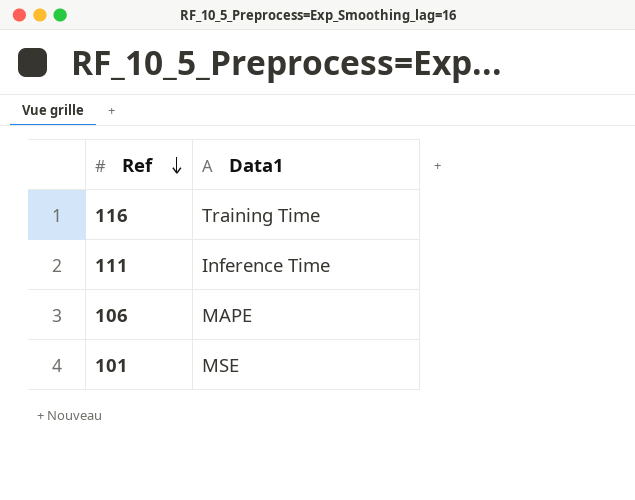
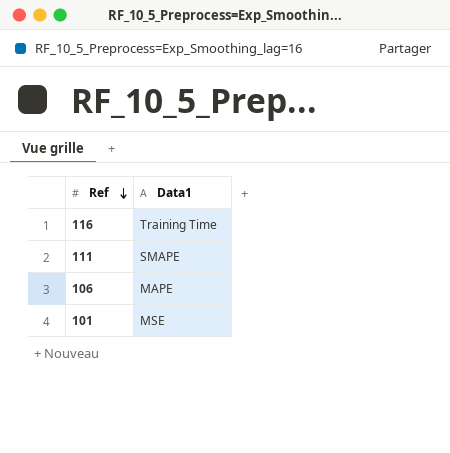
111 | Data1: Inference Time -> SMAPE

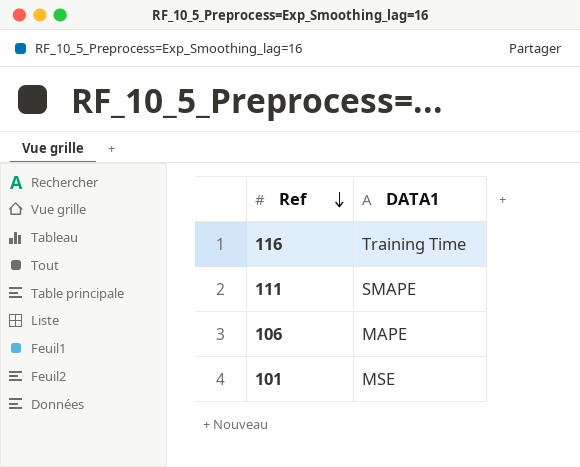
column name: Data1 -> DATA1

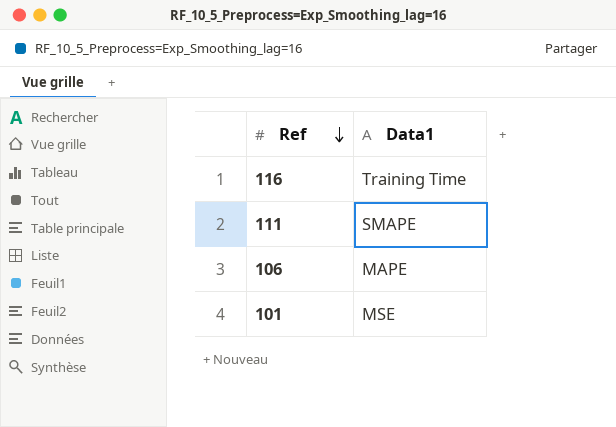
column name: DATA1 -> Data1

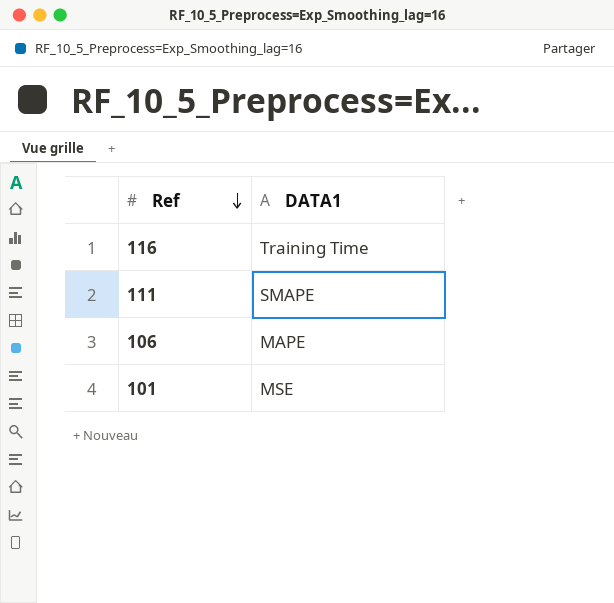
column name: Data1 -> DATA1

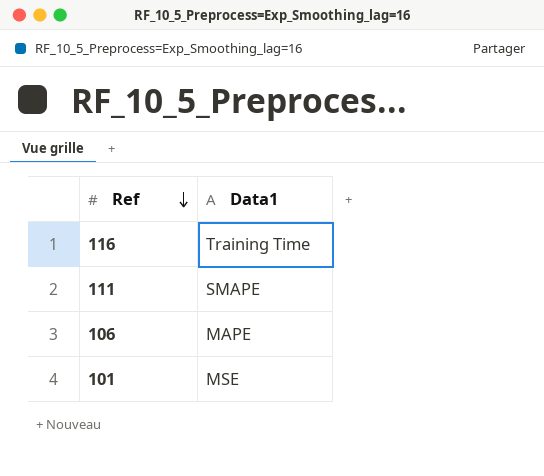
column name: DATA1 -> Data1

